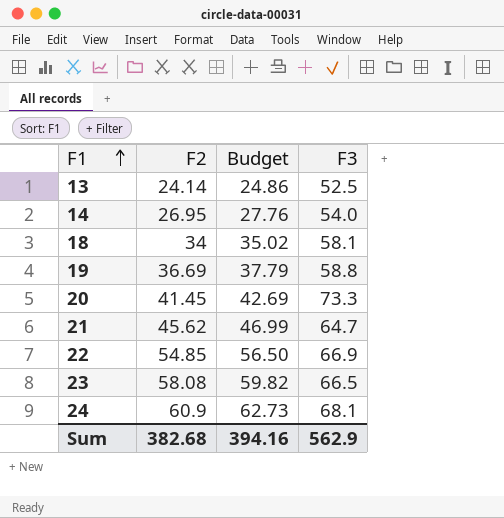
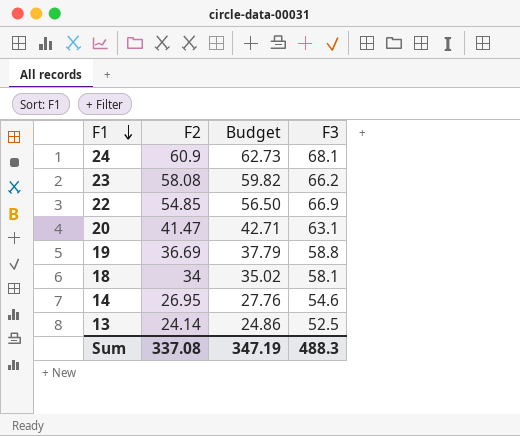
row order: F1 ascending -> F1 descending
row 21: 45.62 | 46.99 | 64.7 -> none
23 | F3: 66.5 -> 66.2
20 | F2: 41.45 -> 41.47
20 | Budget: 42.69 -> 42.71
20 | F3: 73.3 -> 63.1
14 | F3: 54.0 -> 54.6
Sum | F2: 382.68 -> 337.08
Sum | Budget: 394.16 -> 347.19
Sum | F3: 562.9 -> 488.3

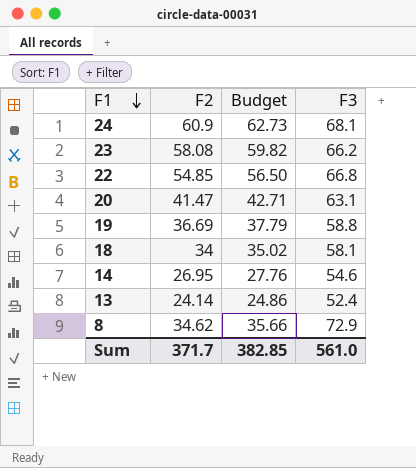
22 | F3: 66.9 -> 66.8
13 | F3: 52.5 -> 52.4
row 8: none -> 34.62 | 35.66 | 72.9
Sum | F2: 337.08 -> 371.7
Sum | Budget: 347.19 -> 382.85
Sum | F3: 488.3 -> 561.0

